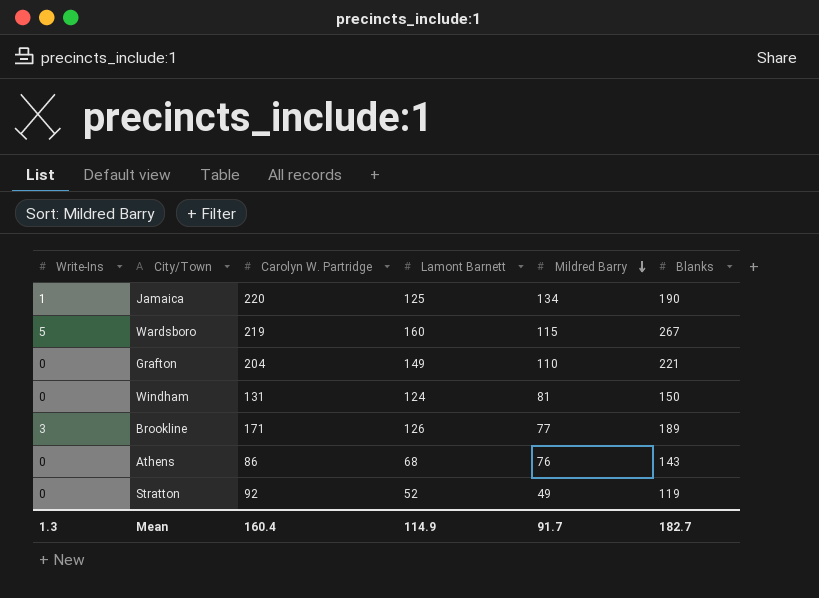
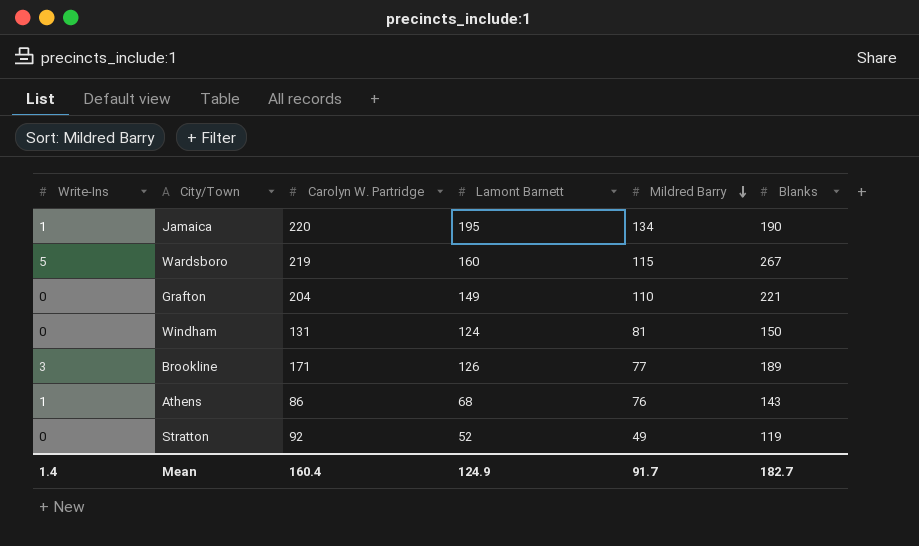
Jamaica | Lamont Barnett: 125 -> 195
Athens | Write-Ins: 0 -> 1
Mean | Write-Ins: 1.3 -> 1.4
Mean | Lamont Barnett: 114.9 -> 124.9

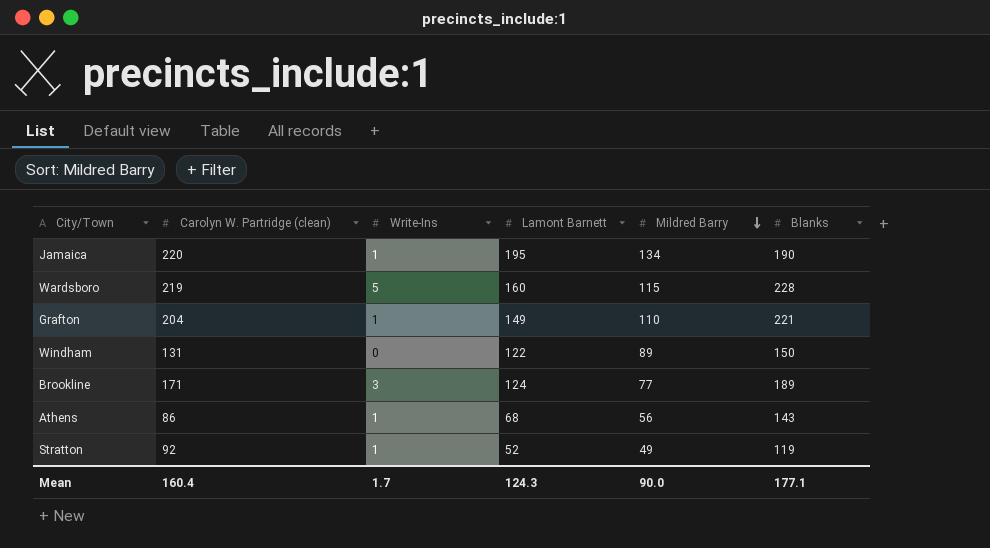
column name: Carolyn W. Partridge -> Carolyn W. Partridge (clean)
column Write-Ins | position: 1 -> 3
Wardsboro | Blanks: 267 -> 228
Grafton | Write-Ins: 0 -> 1
Windham | Lamont Barnett: 124 -> 122
Windham | Mildred Barry: 81 -> 89
Brookline | Lamont Barnett: 126 -> 124
Athens | Mildred Barry: 76 -> 56
Stratton | Write-Ins: 0 -> 1
Mean | Write-Ins: 1.4 -> 1.7
Mean | Lamont Barnett: 124.9 -> 124.3
Mean | Mildred Barry: 91.7 -> 90.0
Mean | Blanks: 182.7 -> 177.1

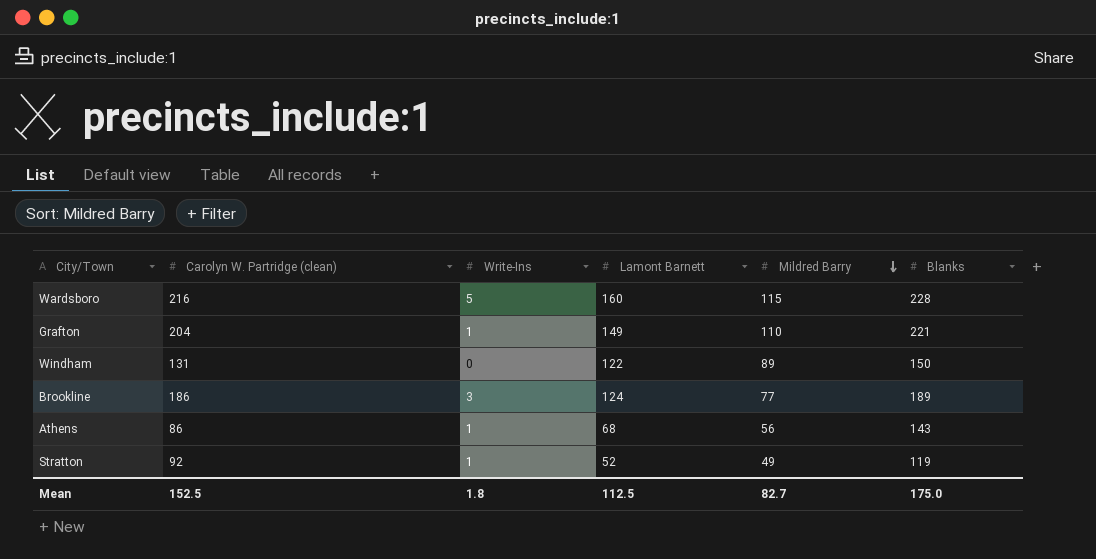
row Jamaica: 220 | 1 | 195 | 134 | 190 -> none
Wardsboro | Carolyn W. Partridge (clean): 219 -> 216
Brookline | Carolyn W. Partridge (clean): 171 -> 186
Mean | Carolyn W. Partridge (clean): 160.4 -> 152.5
Mean | Write-Ins: 1.7 -> 1.8
Mean | Lamont Barnett: 124.3 -> 112.5
Mean | Mildred Barry: 90.0 -> 82.7
Mean | Blanks: 177.1 -> 175.0

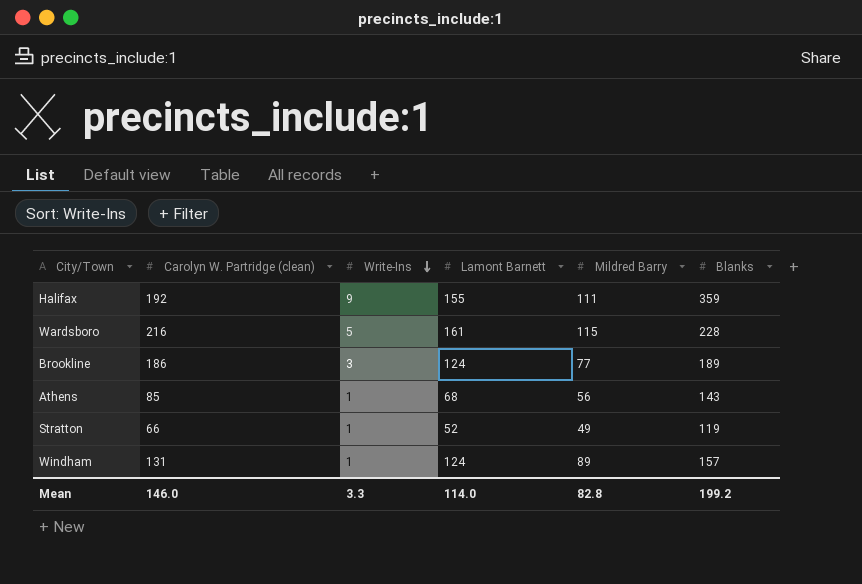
row order: Mildred Barry descending -> Write-Ins descending
row Grafton: 204 | 1 | 149 | 110 | 221 -> none
row Halifax: none -> 192 | 9 | 155 | 111 | 359
Wardsboro | Lamont Barnett: 160 -> 161
Athens | Carolyn W. Partridge (clean): 86 -> 85
Stratton | Carolyn W. Partridge (clean): 92 -> 66
Windham | Write-Ins: 0 -> 1
Windham | Lamont Barnett: 122 -> 124
Windham | Blanks: 150 -> 157
Mean | Carolyn W. Partridge (clean): 152.5 -> 146.0
Mean | Write-Ins: 1.8 -> 3.3
Mean | Lamont Barnett: 112.5 -> 114.0
Mean | Mildred Barry: 82.7 -> 82.8
Mean | Blanks: 175.0 -> 199.2

